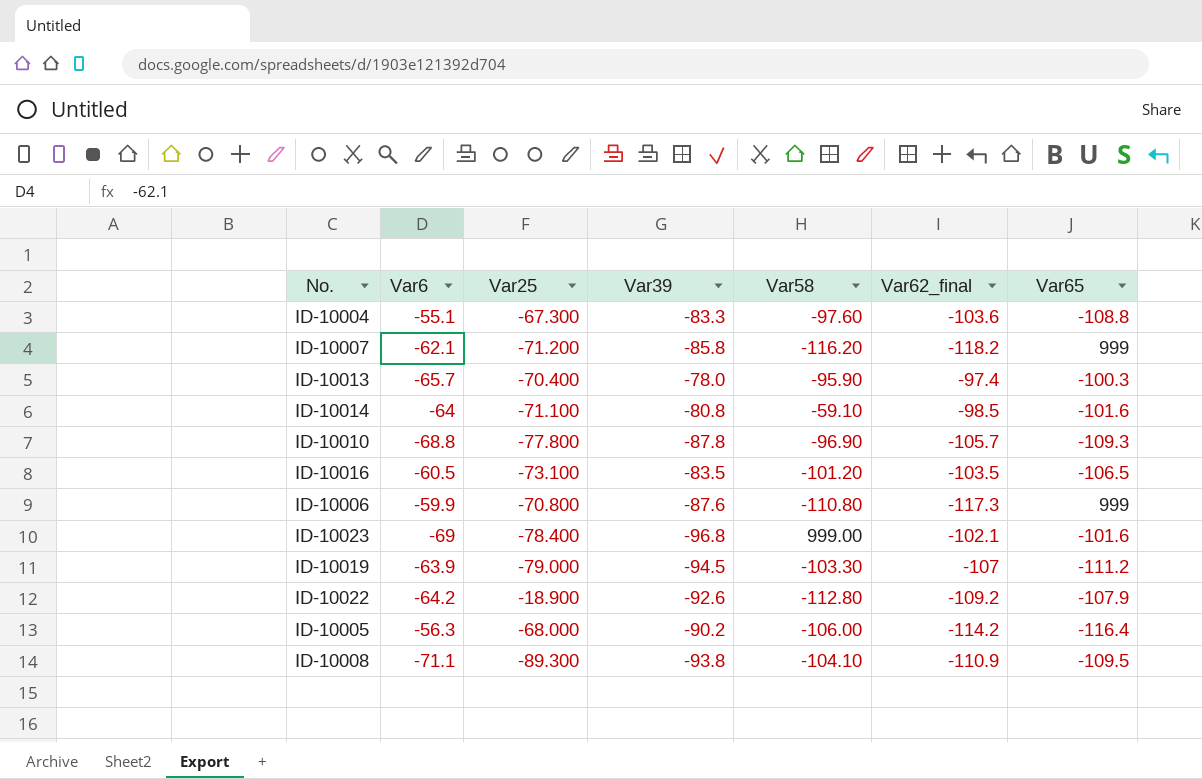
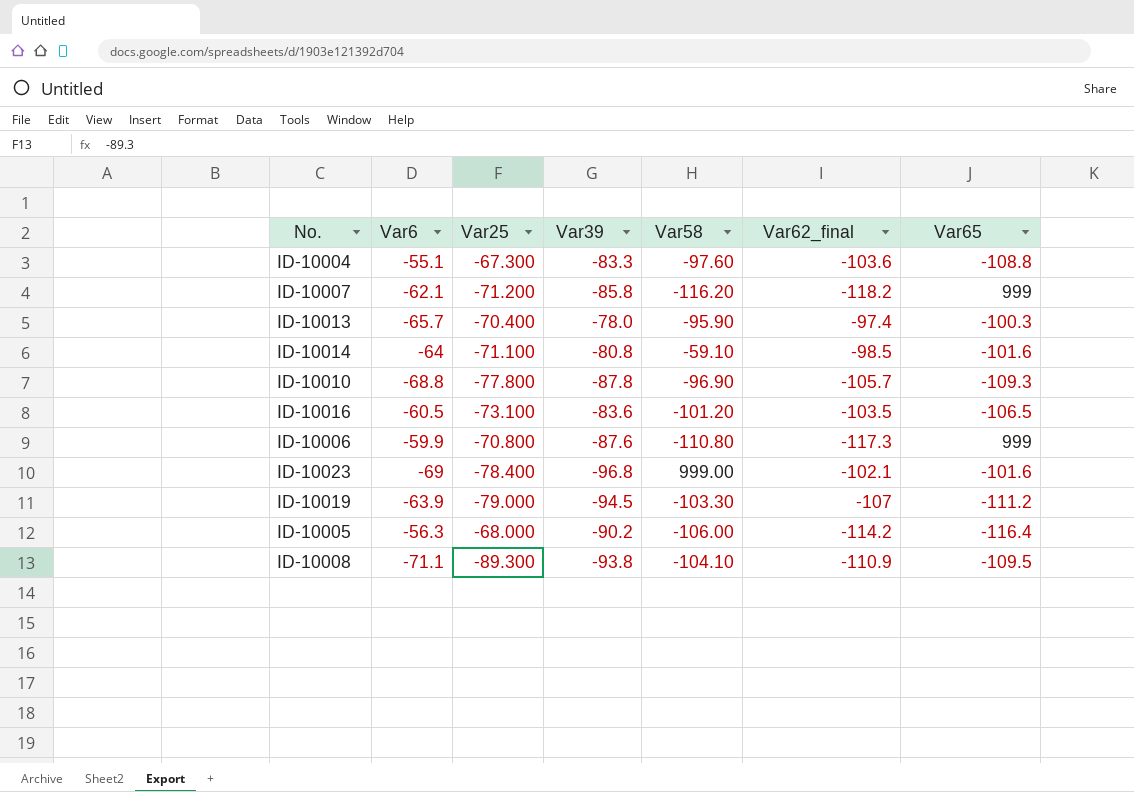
row ID-10022: -64.2 | -18.900 | -92.6 | -112.80 | -109.2 | -107.9 -> none
ID-10016 | Var39: -83.5 -> -83.6

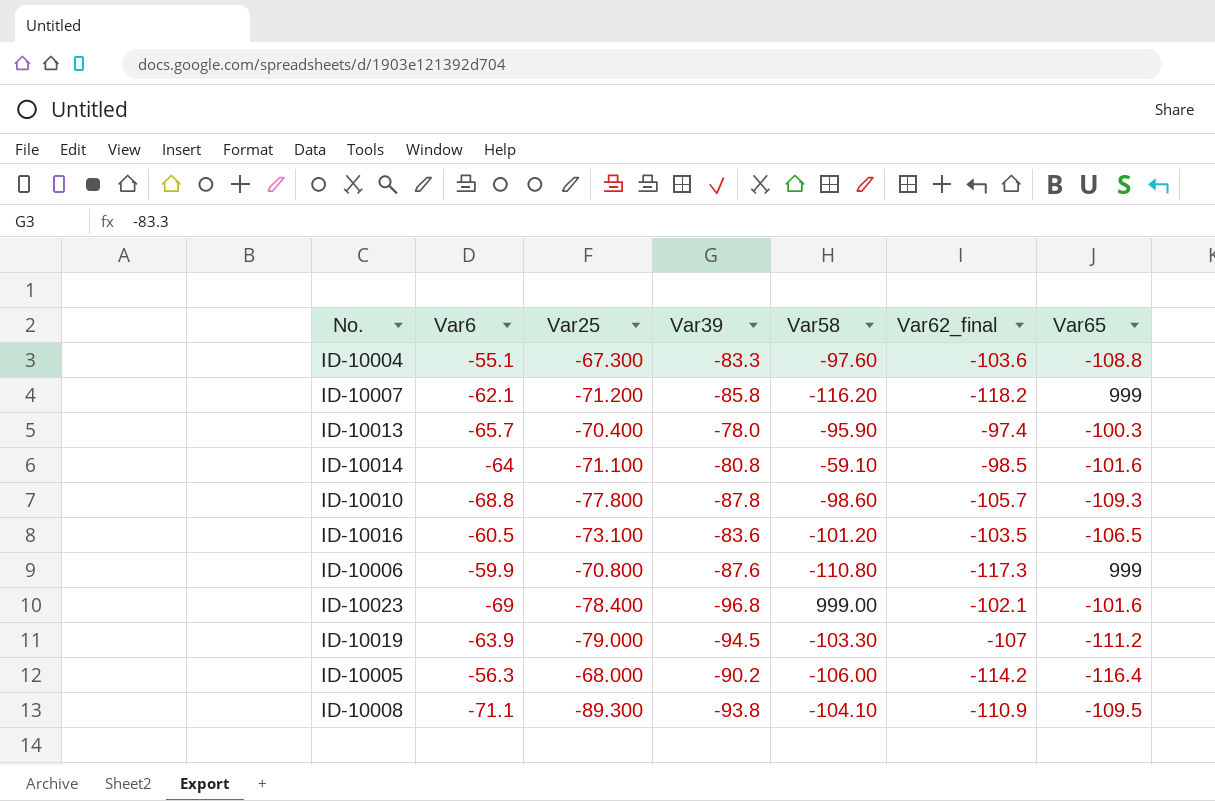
ID-10010 | Var58: -96.90 -> -98.60

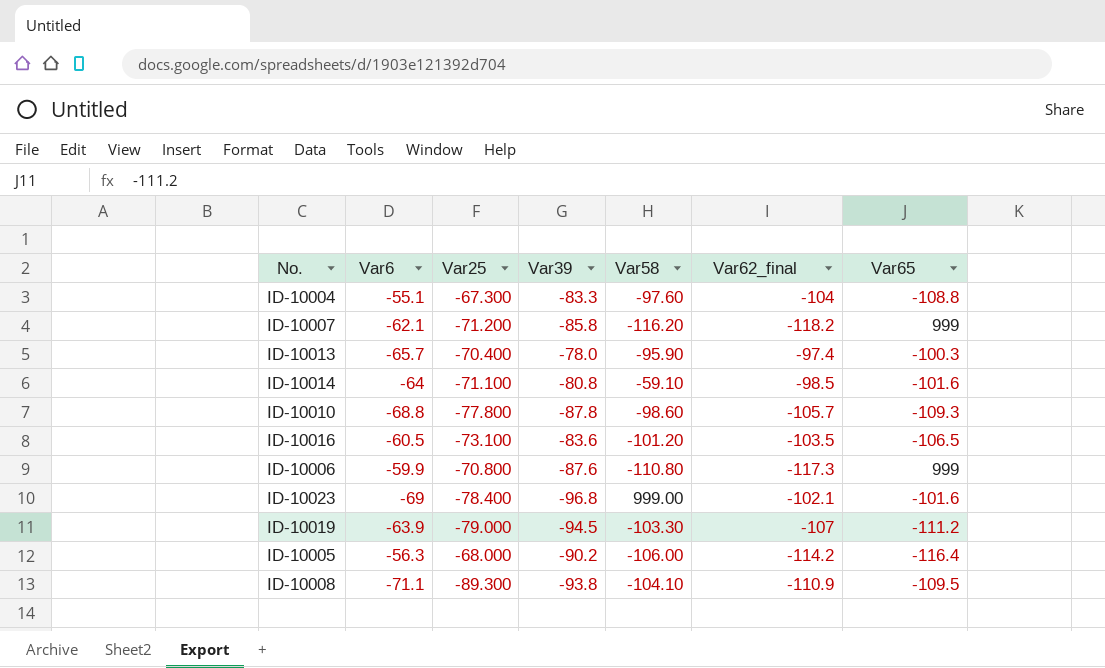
ID-10004 | Var62_final: -103.6 -> -104

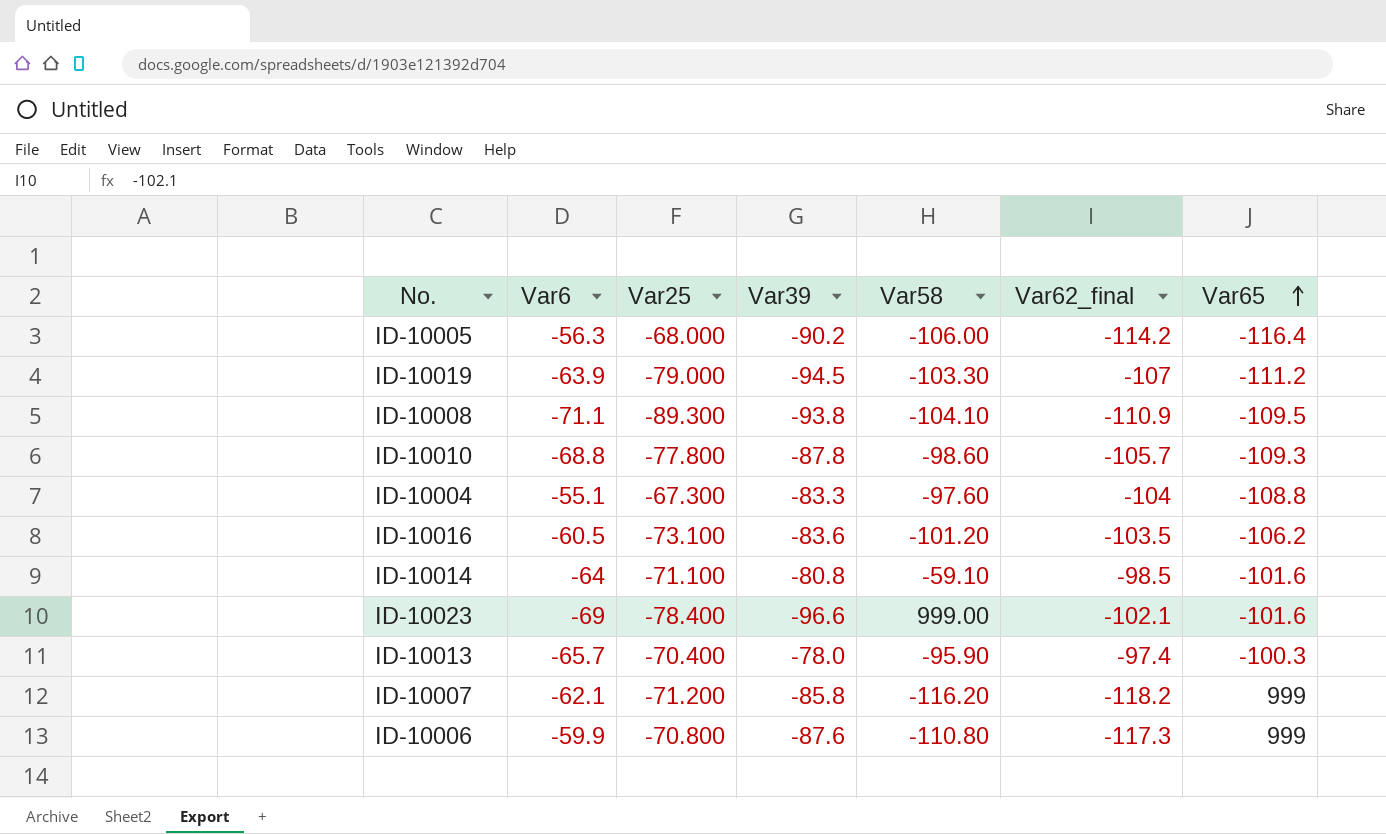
row order: none -> Var65 ascending
ID-10016 | Var65: -106.5 -> -106.2
ID-10023 | Var39: -96.8 -> -96.6

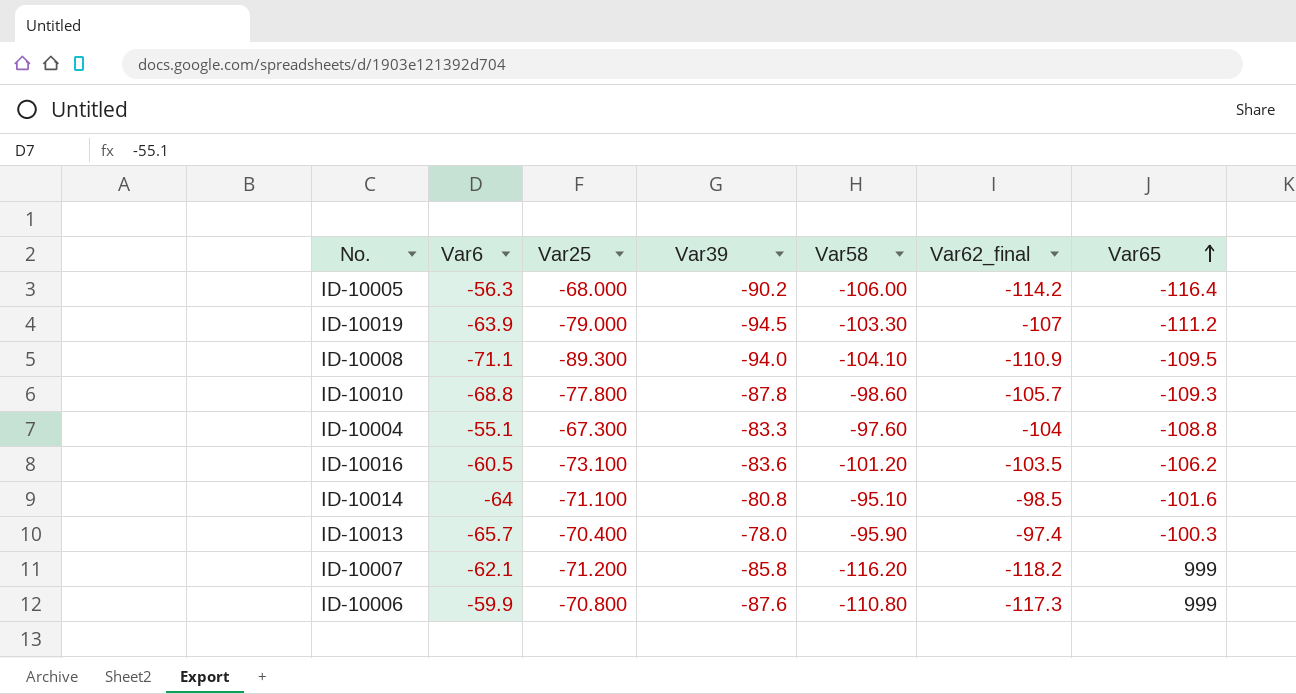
row ID-10023: -69 | -78.400 | -96.6 | 999.00 | -102.1 | -101.6 -> none
ID-10008 | Var39: -93.8 -> -94.0
ID-10014 | Var58: -59.10 -> -95.10

